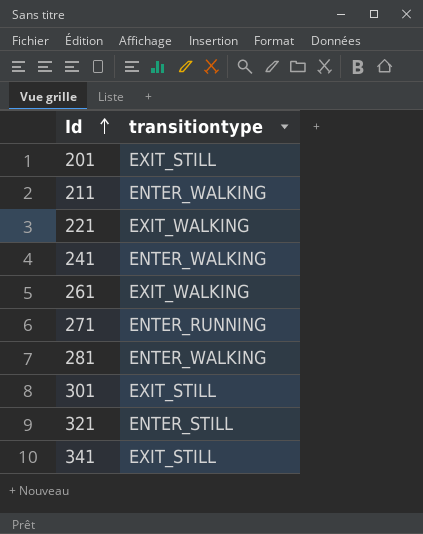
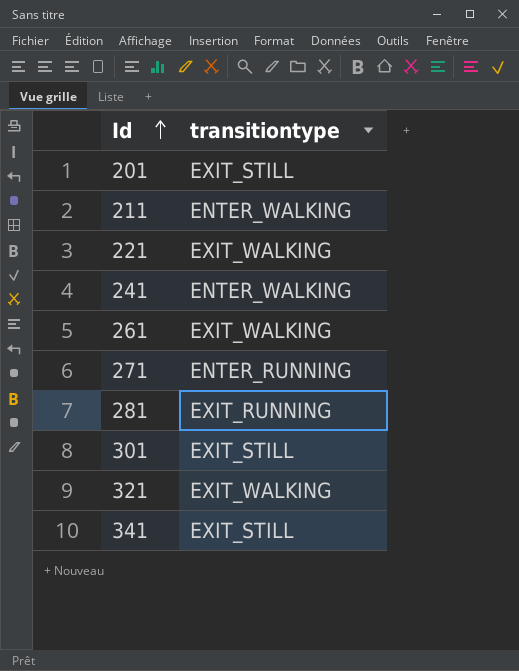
281 | transitiontype: ENTER_WALKING -> EXIT_RUNNING
321 | transitiontype: ENTER_STILL -> EXIT_WALKING

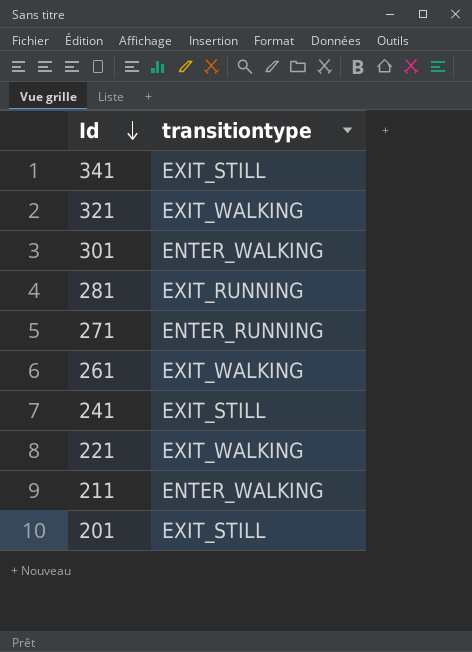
row order: Id ascending -> Id descending
301 | transitiontype: EXIT_STILL -> ENTER_WALKING
241 | transitiontype: ENTER_WALKING -> EXIT_STILL

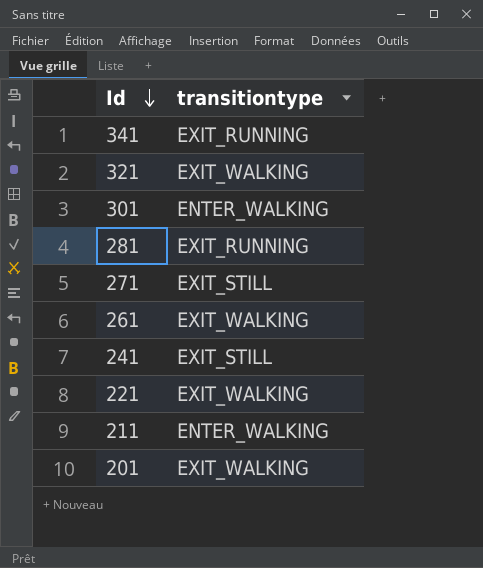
341 | transitiontype: EXIT_STILL -> EXIT_RUNNING
271 | transitiontype: ENTER_RUNNING -> EXIT_STILL
201 | transitiontype: EXIT_STILL -> EXIT_WALKING

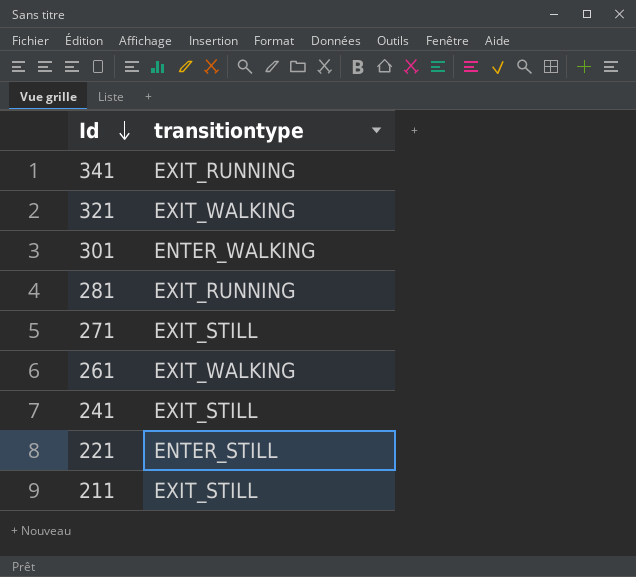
row 201: EXIT_WALKING -> none
221 | transitiontype: EXIT_WALKING -> ENTER_STILL
211 | transitiontype: ENTER_WALKING -> EXIT_STILL

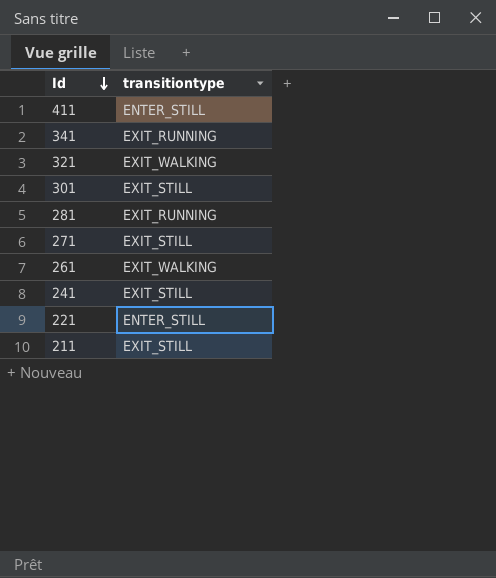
row 411: none -> ENTER_STILL
301 | transitiontype: ENTER_WALKING -> EXIT_STILL

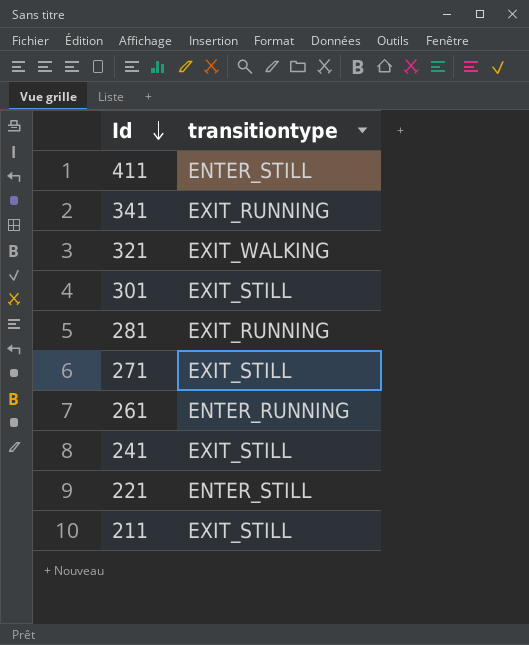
261 | transitiontype: EXIT_WALKING -> ENTER_RUNNING

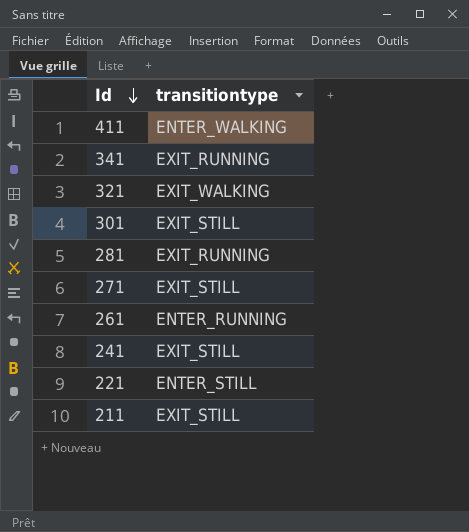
411 | transitiontype: ENTER_STILL -> ENTER_WALKING

